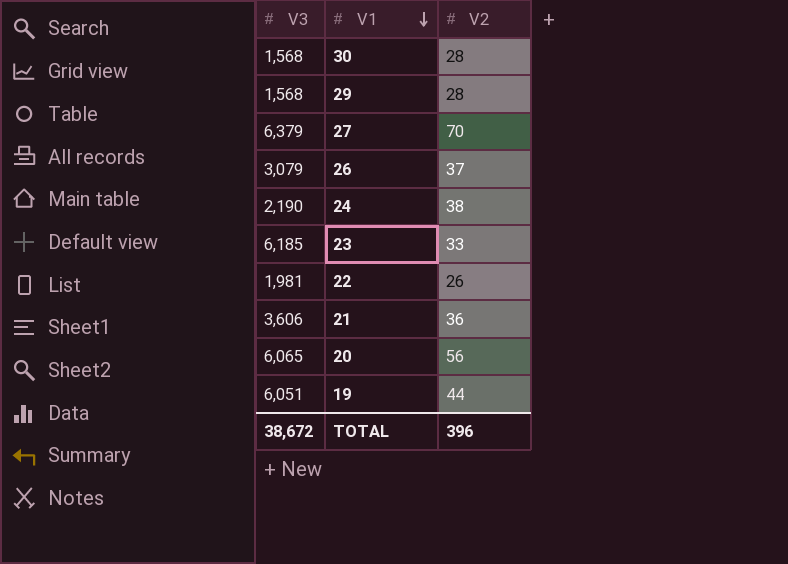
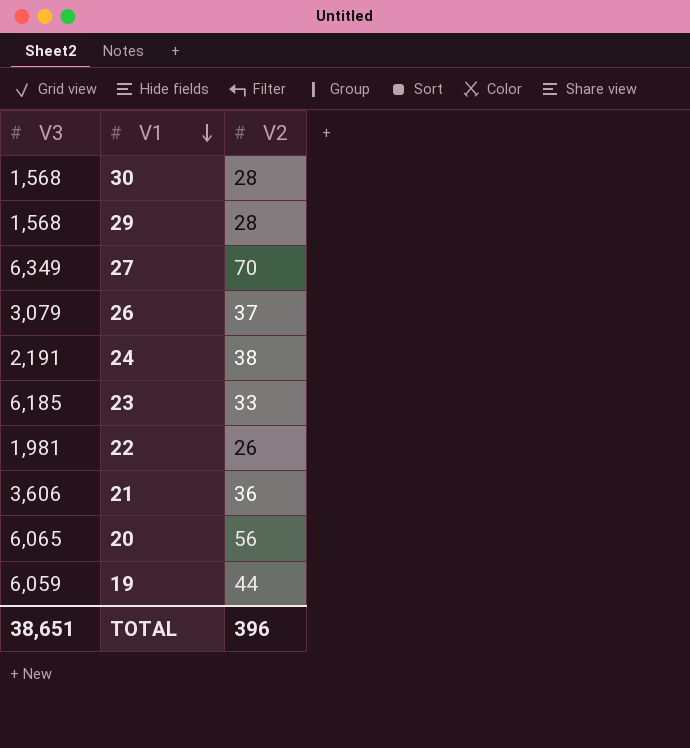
27 | V3: 6,379 -> 6,349
24 | V3: 2,190 -> 2,191
19 | V3: 6,051 -> 6,059
TOTAL | V3: 38,672 -> 38,651

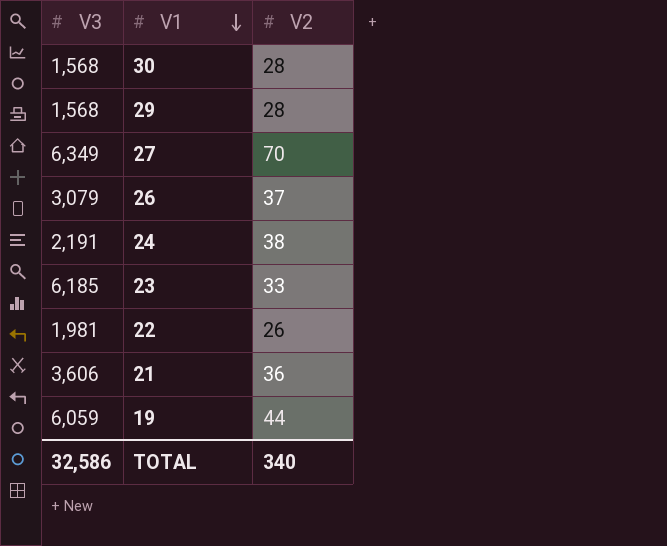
row 20: 6,065 | 56 -> none
TOTAL | V3: 38,651 -> 32,586
TOTAL | V2: 396 -> 340

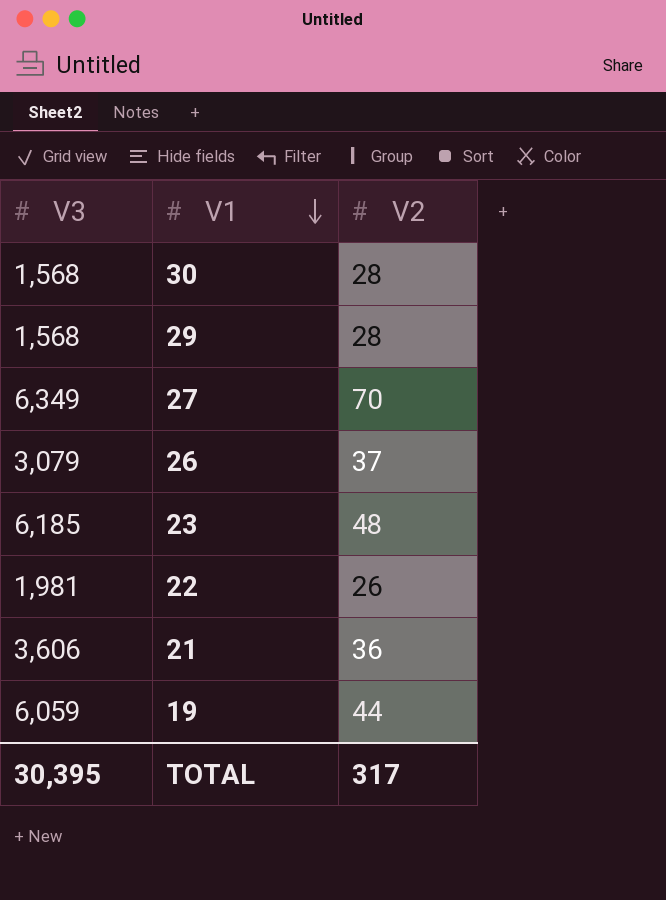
row 24: 2,191 | 38 -> none
23 | V2: 33 -> 48
TOTAL | V3: 32,586 -> 30,395
TOTAL | V2: 340 -> 317

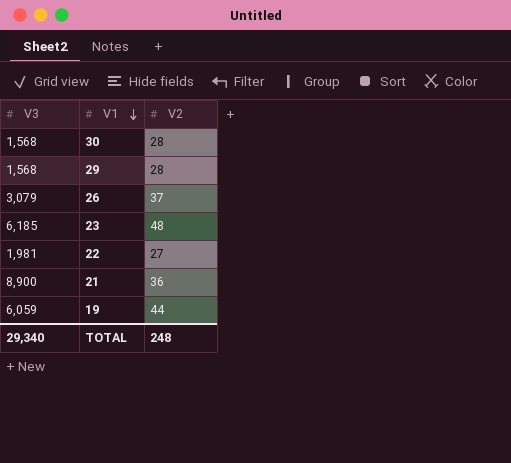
row 27: 6,349 | 70 -> none
22 | V2: 26 -> 27
21 | V3: 3,606 -> 8,900
TOTAL | V3: 30,395 -> 29,340
TOTAL | V2: 317 -> 248

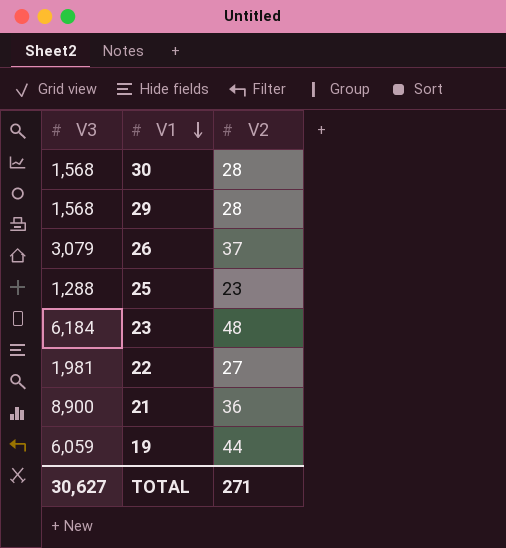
row 25: none -> 1,288 | 23
23 | V3: 6,185 -> 6,184
TOTAL | V3: 29,340 -> 30,627
TOTAL | V2: 248 -> 271

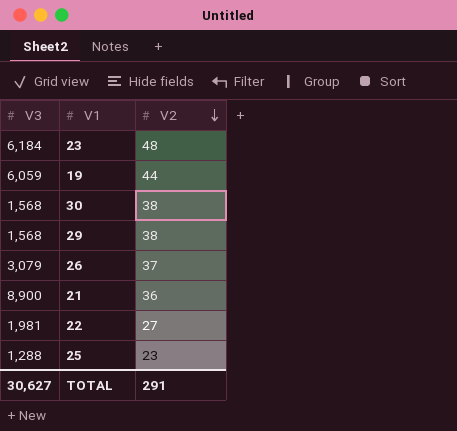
row order: V1 descending -> V2 descending
30 | V2: 28 -> 38
29 | V2: 28 -> 38
TOTAL | V2: 271 -> 291

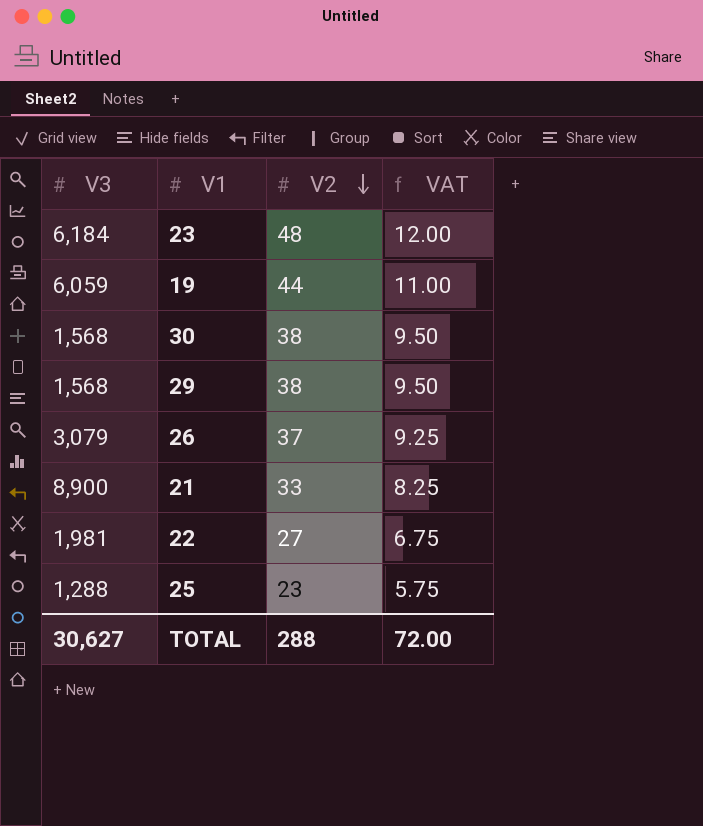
column VAT | formula: none -> [V2] * 0.25
21 | V2: 36 -> 33
TOTAL | V2: 291 -> 288

